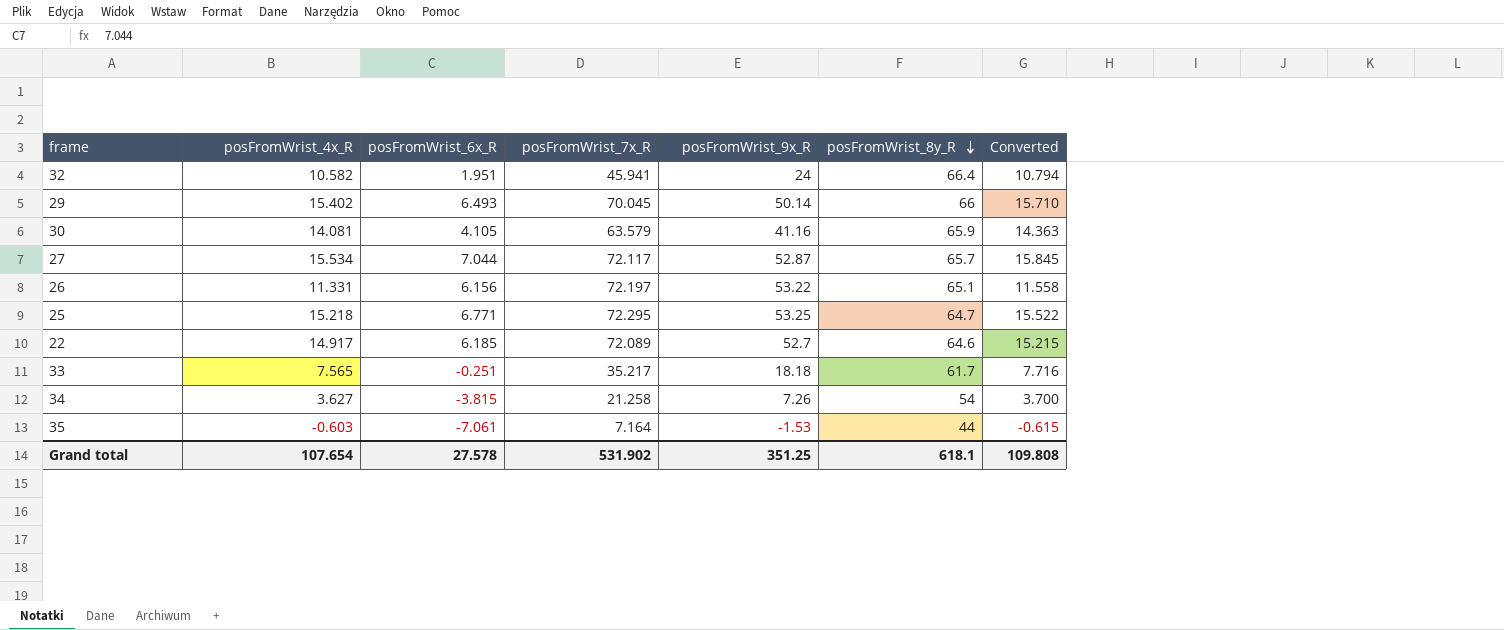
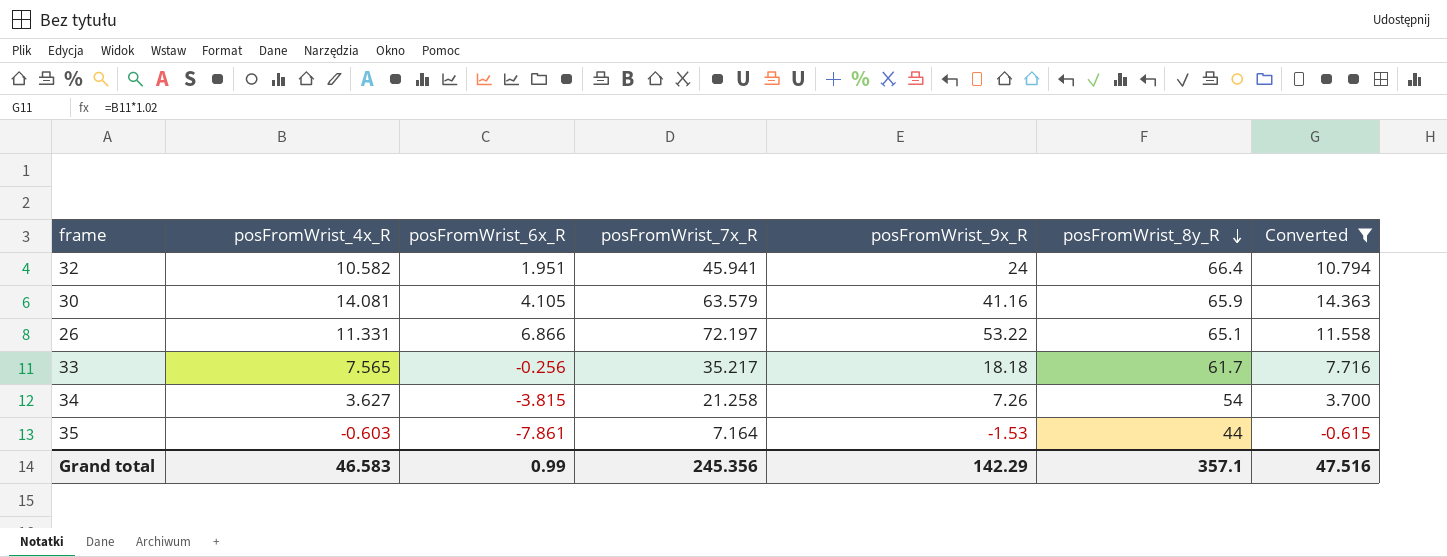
filter: none -> Converted <= 14.363
26 | posFromWrist_6x_R: 6.156 -> 6.866
33 | posFromWrist_6x_R: -0.251 -> -0.256
35 | posFromWrist_6x_R: -7.061 -> -7.861
Grand total | posFromWrist_4x_R: 107.654 -> 46.583
Grand total | posFromWrist_6x_R: 27.578 -> 0.99
Grand total | posFromWrist_7x_R: 531.902 -> 245.356
Grand total | posFromWrist_9x_R: 351.25 -> 142.29
Grand total | posFromWrist_8y_R: 618.1 -> 357.1
Grand total | Converted: 109.808 -> 47.516

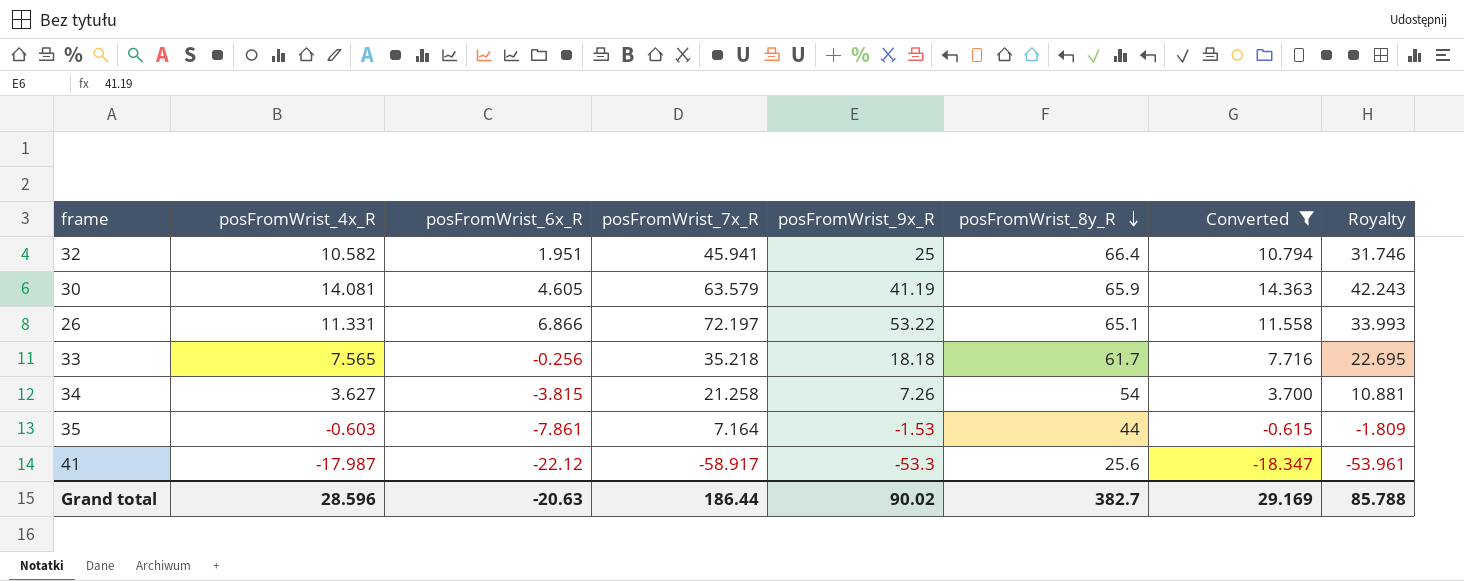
column Royalty | formula: none -> [posFromWrist_4x_R] * 3
32 | posFromWrist_9x_R: 24 -> 25
30 | posFromWrist_6x_R: 4.105 -> 4.605
30 | posFromWrist_9x_R: 41.16 -> 41.19
33 | posFromWrist_7x_R: 35.217 -> 35.218
row 41: none -> -17.987 | -22.12 | -58.917 | -53.3 | 25.6 | -18.347 | -53.961
Grand total | posFromWrist_4x_R: 46.583 -> 28.596
Grand total | posFromWrist_6x_R: 0.99 -> -20.63
Grand total | posFromWrist_7x_R: 245.356 -> 186.44
Grand total | posFromWrist_9x_R: 142.29 -> 90.02
Grand total | posFromWrist_8y_R: 357.1 -> 382.7
Grand total | Converted: 47.516 -> 29.169

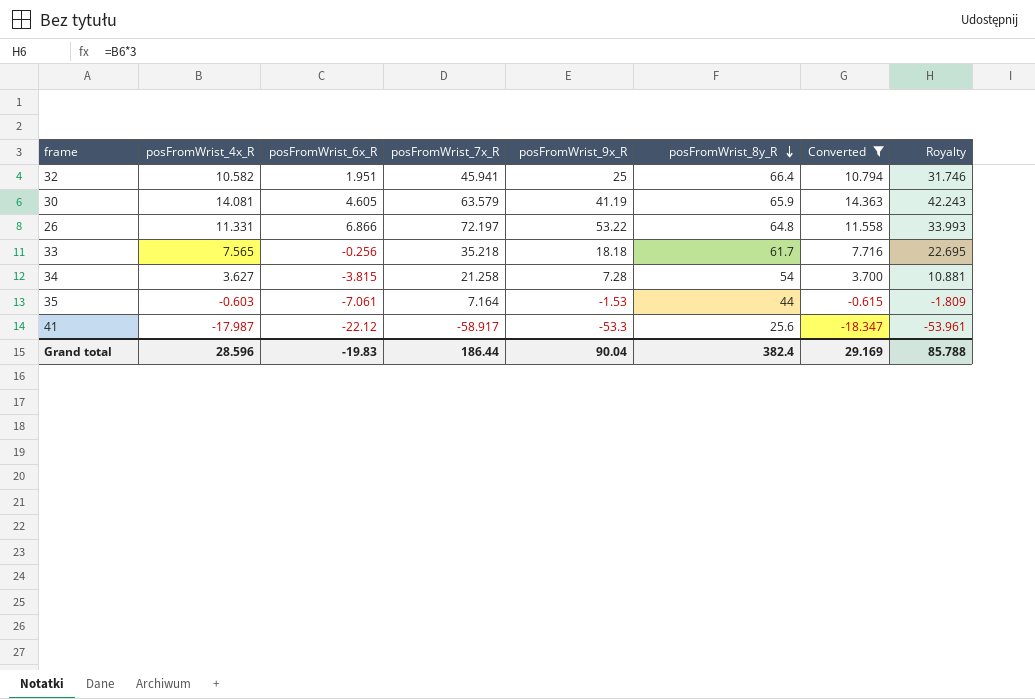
26 | posFromWrist_8y_R: 65.1 -> 64.8
34 | posFromWrist_9x_R: 7.26 -> 7.28
35 | posFromWrist_6x_R: -7.861 -> -7.061
Grand total | posFromWrist_6x_R: -20.63 -> -19.83
Grand total | posFromWrist_9x_R: 90.02 -> 90.04
Grand total | posFromWrist_8y_R: 382.7 -> 382.4

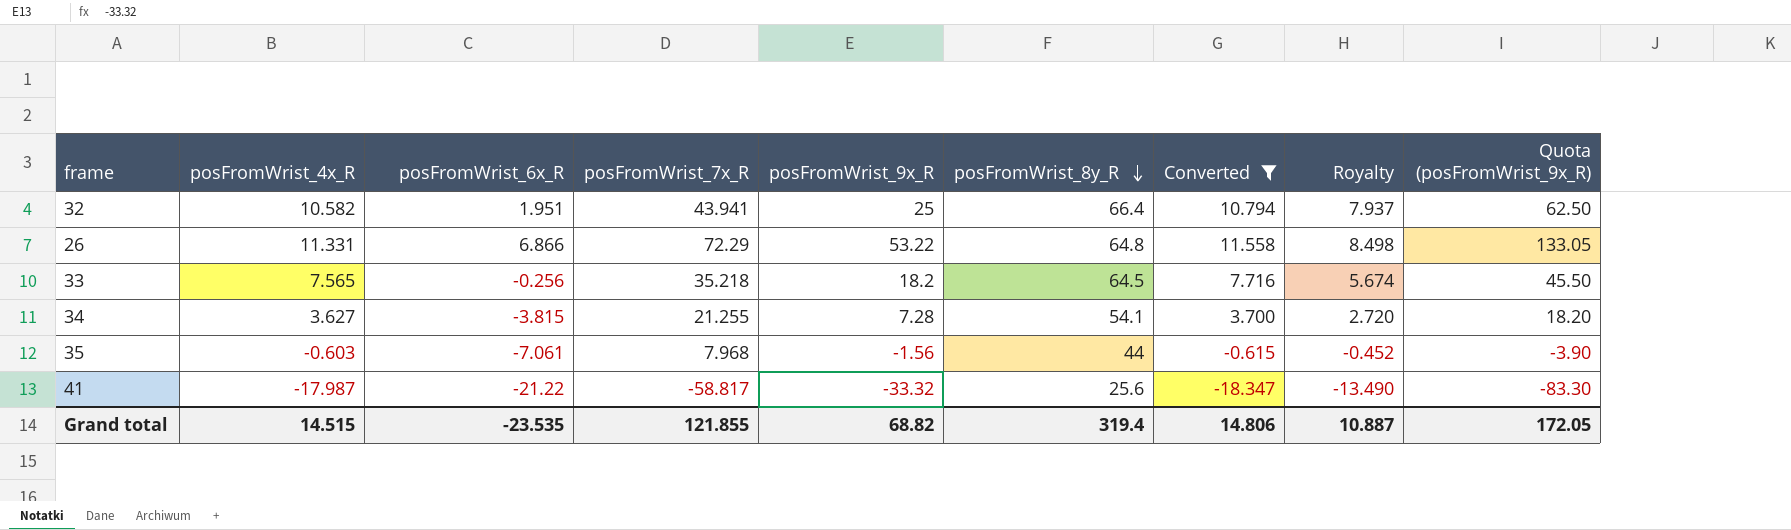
column Royalty | formula: [posFromWrist_4x_R] * 3 -> [posFromWrist_4x_R] * 0.75
column Quota (posFromWrist_9x_R) | formula: none -> [posFromWrist_9x_R] * 2.5
row 30: 14.081 | 4.605 | 63.579 | 41.19 | 65.9 | 14.363 | 42.243 -> none
32 | posFromWrist_7x_R: 45.941 -> 43.941
26 | posFromWrist_7x_R: 72.197 -> 72.29
33 | posFromWrist_9x_R: 18.18 -> 18.2
33 | posFromWrist_8y_R: 61.7 -> 64.5
34 | posFromWrist_7x_R: 21.258 -> 21.255
34 | posFromWrist_8y_R: 54 -> 54.1
35 | posFromWrist_7x_R: 7.164 -> 7.968
35 | posFromWrist_9x_R: -1.53 -> -1.56
41 | posFromWrist_6x_R: -22.12 -> -21.22
41 | posFromWrist_7x_R: -58.917 -> -58.817
41 | posFromWrist_9x_R: -53.3 -> -33.32
Grand total | posFromWrist_4x_R: 28.596 -> 14.515
Grand total | posFromWrist_6x_R: -19.83 -> -23.535
Grand total | posFromWrist_7x_R: 186.44 -> 121.855
Grand total | posFromWrist_9x_R: 90.04 -> 68.82
Grand total | posFromWrist_8y_R: 382.4 -> 319.4
Grand total | Converted: 29.169 -> 14.806
Grand total | Royalty: 85.788 -> 10.887

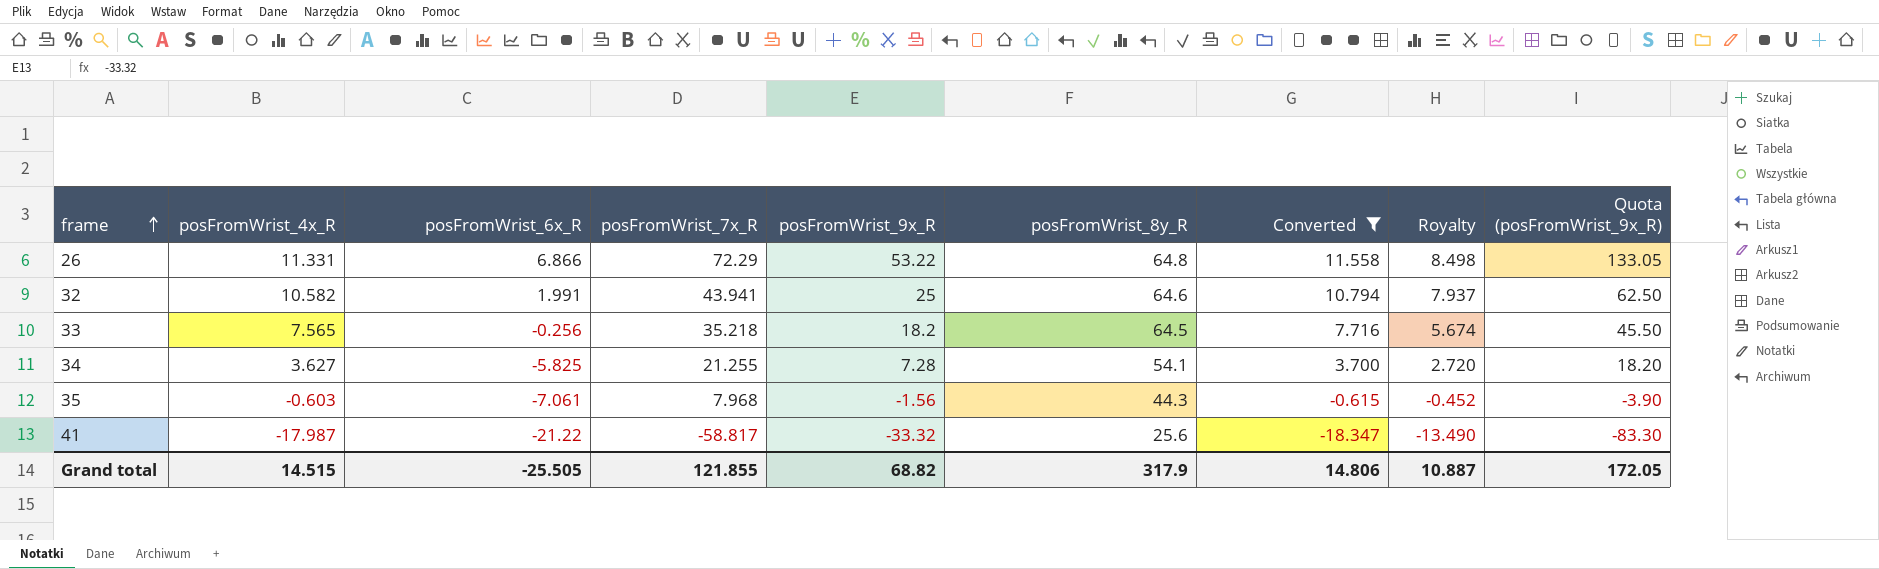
row order: posFromWrist_8y_R descending -> frame ascending
32 | posFromWrist_6x_R: 1.951 -> 1.991
32 | posFromWrist_8y_R: 66.4 -> 64.6
34 | posFromWrist_6x_R: -3.815 -> -5.825
35 | posFromWrist_8y_R: 44 -> 44.3
Grand total | posFromWrist_6x_R: -23.535 -> -25.505
Grand total | posFromWrist_8y_R: 319.4 -> 317.9

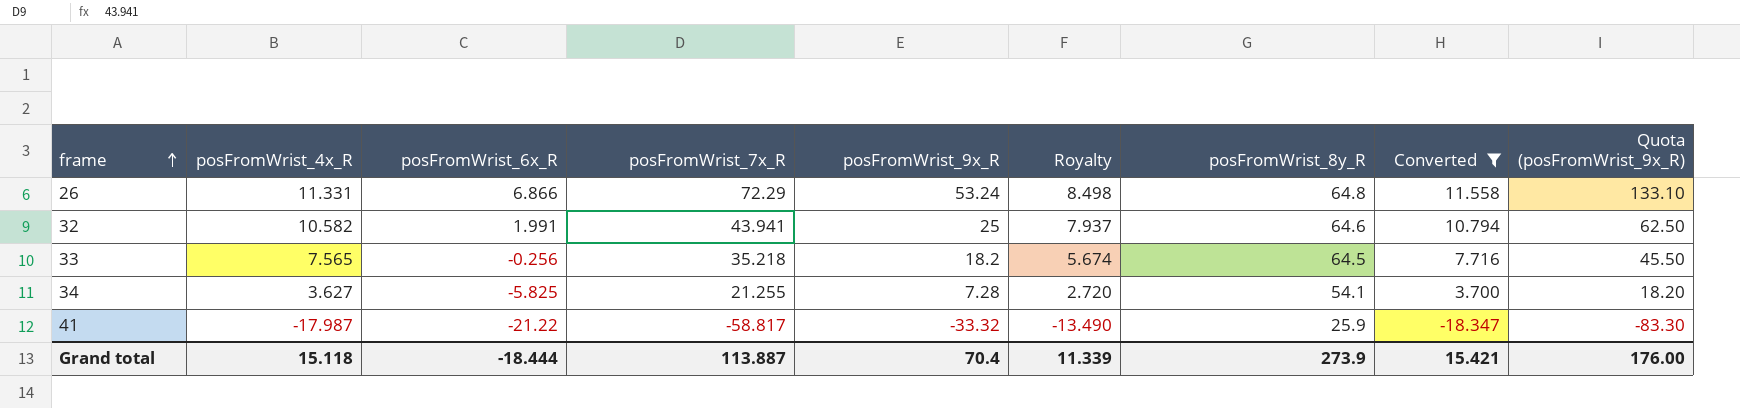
column Royalty | position: 8 -> 6
row 35: -0.603 | -7.061 | 7.968 | -1.56 | 44.3 | -0.615 | -0.452 | -3.90 -> none
26 | posFromWrist_9x_R: 53.22 -> 53.24
26 | Quota (posFromWrist_9x_R): 133.05 -> 133.10
41 | posFromWrist_8y_R: 25.6 -> 25.9
Grand total | posFromWrist_4x_R: 14.515 -> 15.118
Grand total | posFromWrist_6x_R: -25.505 -> -18.444
Grand total | posFromWrist_7x_R: 121.855 -> 113.887
Grand total | posFromWrist_9x_R: 68.82 -> 70.4
Grand total | Royalty: 10.887 -> 11.339
Grand total | posFromWrist_8y_R: 317.9 -> 273.9
Grand total | Converted: 14.806 -> 15.421
Grand total | Quota (posFromWrist_9x_R): 172.05 -> 176.00

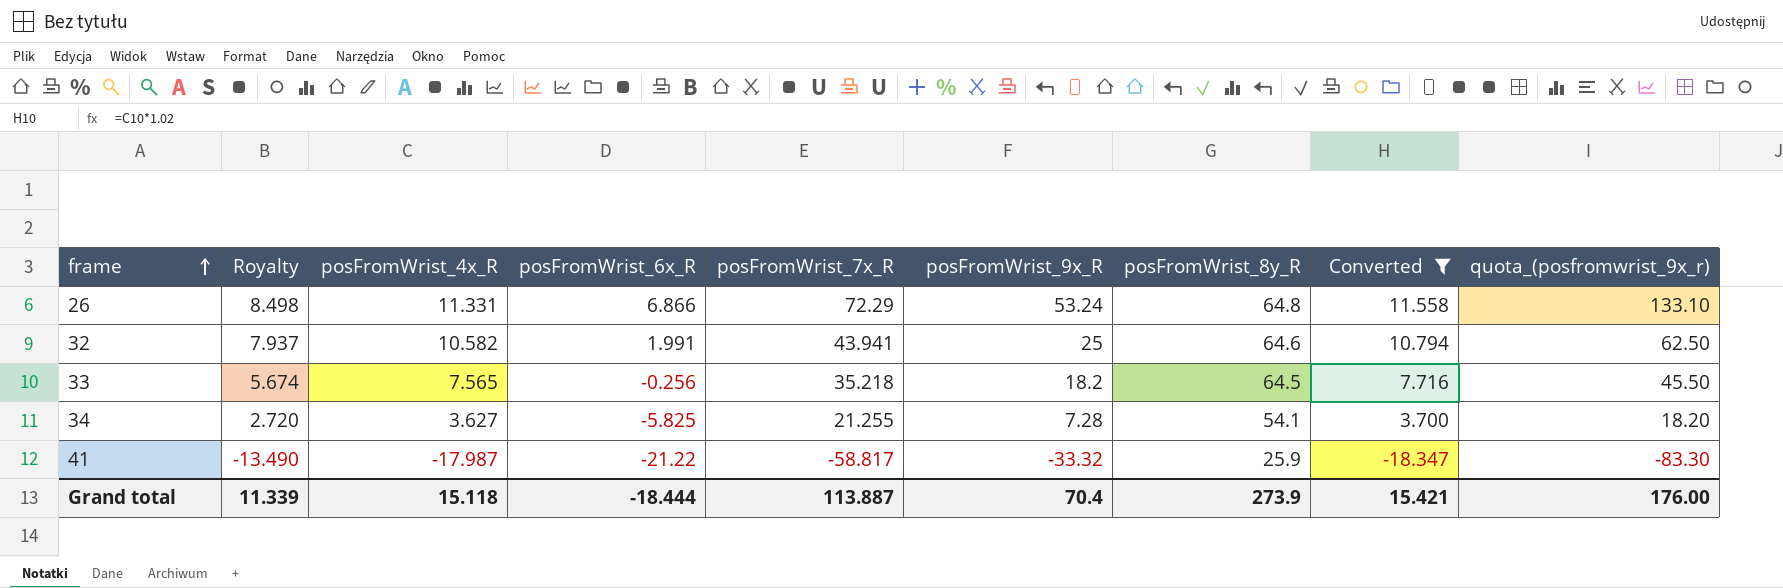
column Royalty | position: 6 -> 2
column name: Quota (posFromWrist_9x_R) -> quota_(posfromwrist_9x_r)

